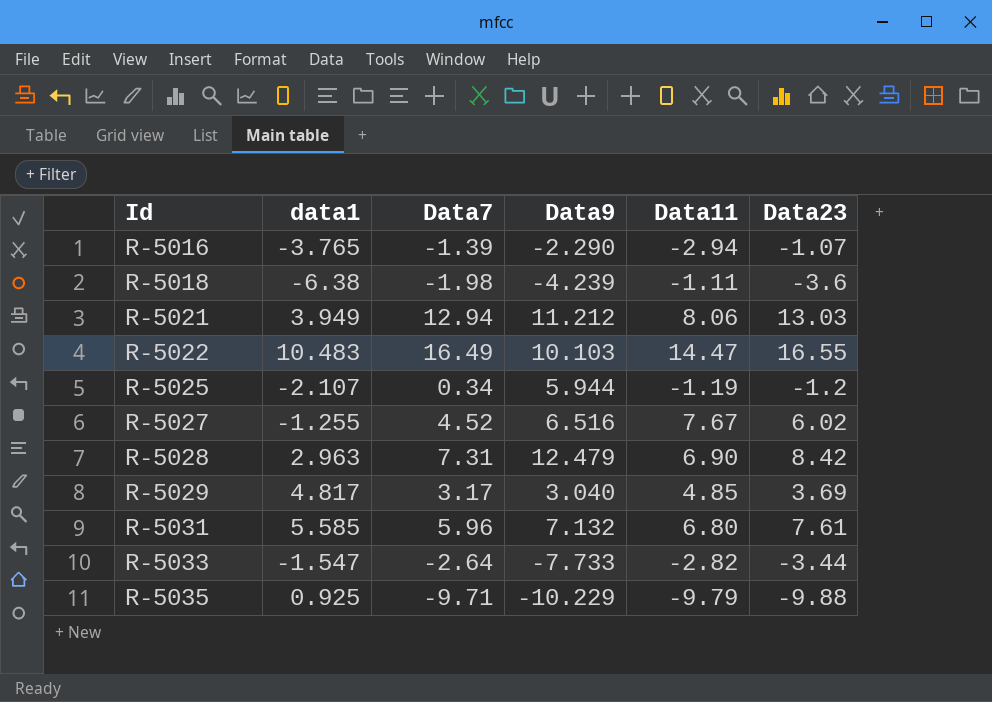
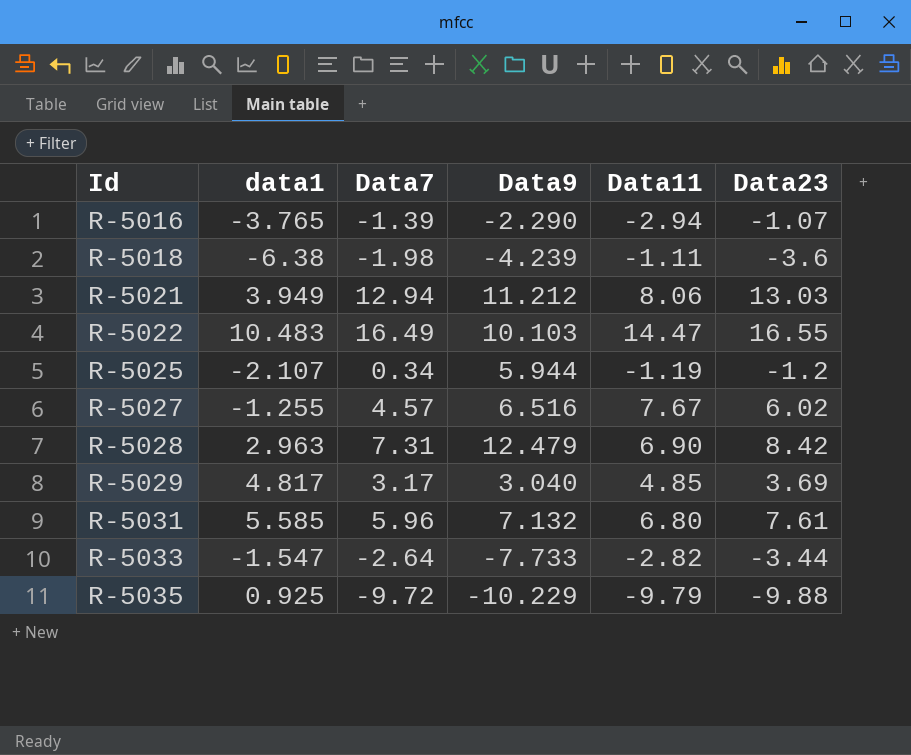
R-5027 | Data7: 4.52 -> 4.57
R-5035 | Data7: -9.71 -> -9.72

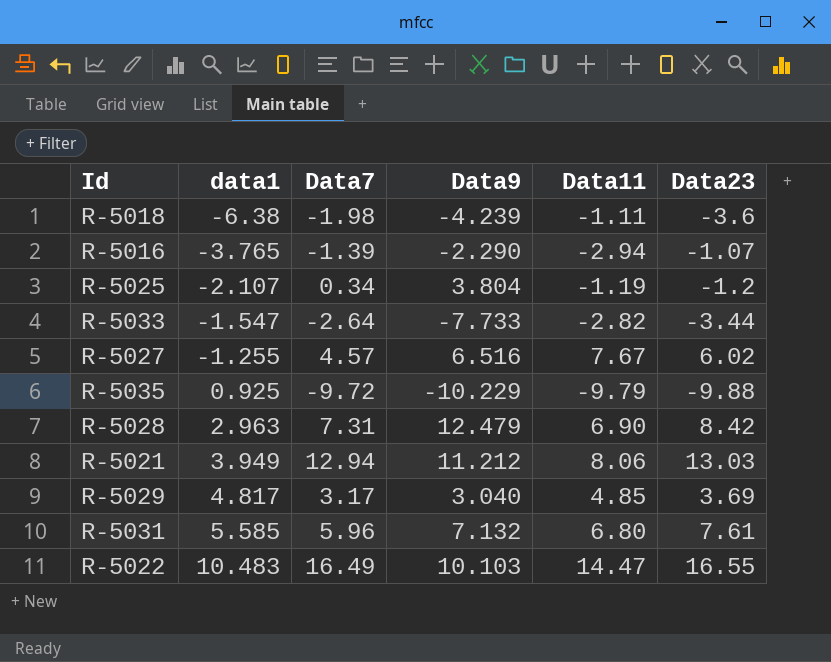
row order: Id ascending -> data1 ascending
R-5025 | Data9: 5.944 -> 3.804

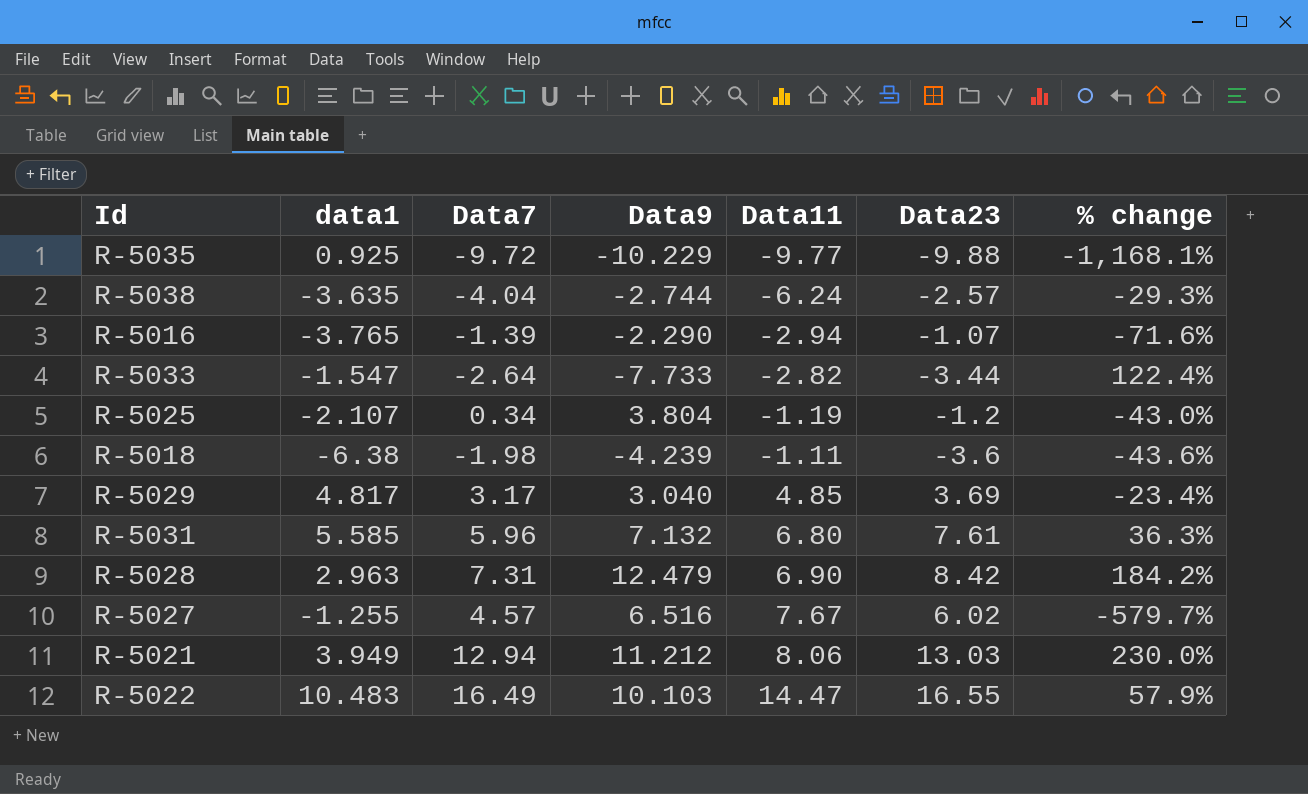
row order: data1 ascending -> Data11 ascending
column % change | formula: none -> ([Data23] - [data1]) / [data1]
R-5035 | Data11: -9.79 -> -9.77
row R-5038: none -> -3.635 | -4.04 | -2.744 | -6.24 | -2.57 | -29.3%

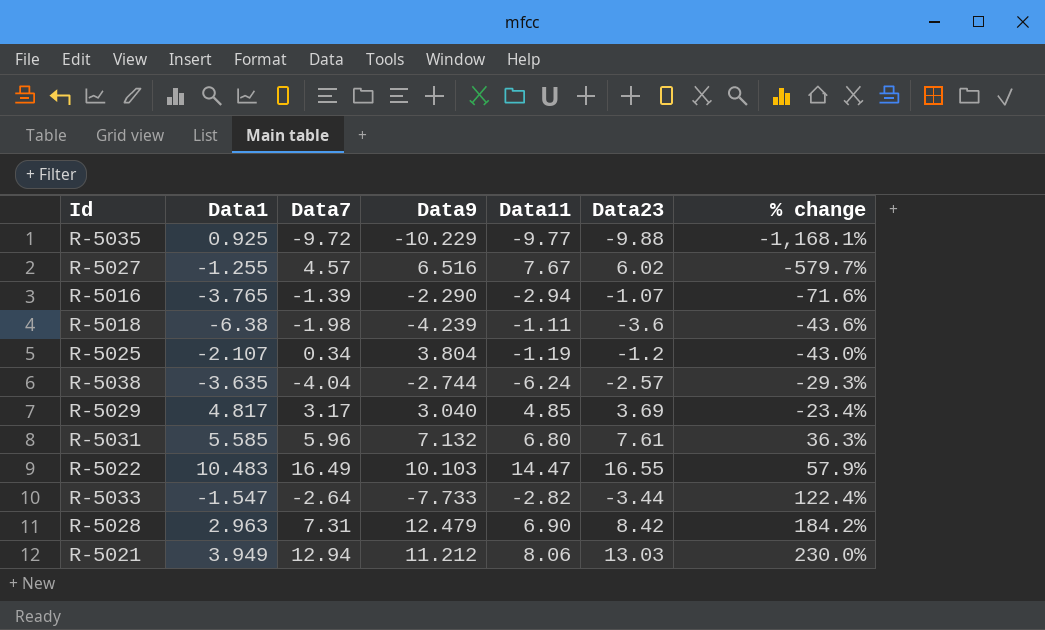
row order: Data11 ascending -> % change ascending
column name: data1 -> Data1

